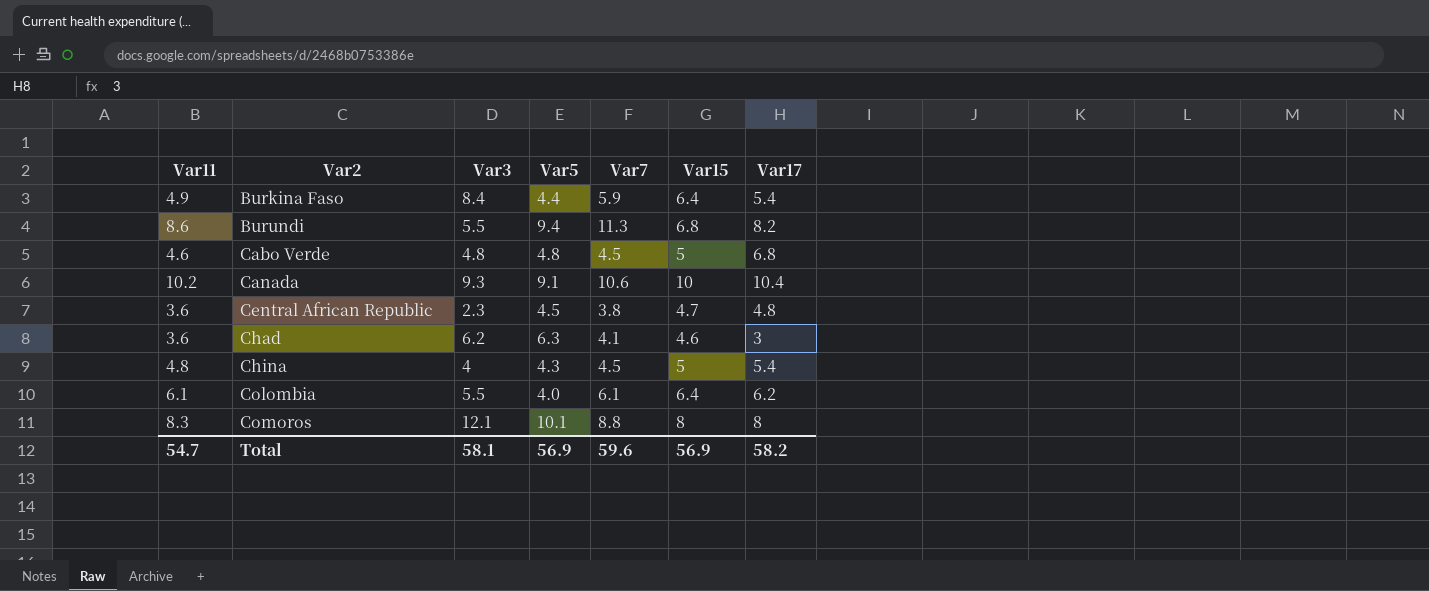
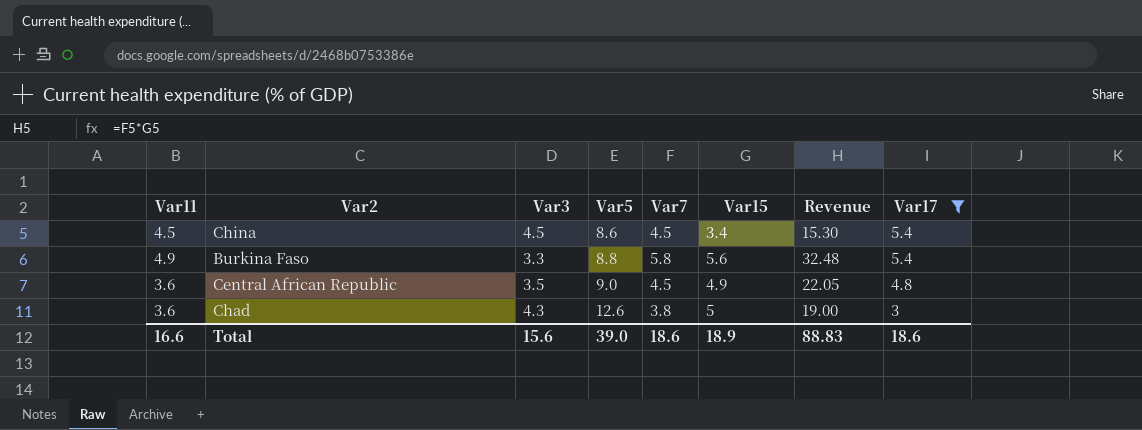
filter: none -> Var17 <= 5.4
row order: Var2 ascending -> Var5 ascending
column Revenue | formula: none -> [Var7] * [Var15]
China | Var11: 4.8 -> 4.5
China | Var3: 4 -> 4.5
China | Var5: 4.3 -> 8.6
China | Var15: 5 -> 3.4
Burkina Faso | Var3: 8.4 -> 3.3
Burkina Faso | Var5: 4.4 -> 8.8
Burkina Faso | Var7: 5.9 -> 5.8
Burkina Faso | Var15: 6.4 -> 5.6
Central African Republic | Var3: 2.3 -> 3.5
Central African Republic | Var5: 4.5 -> 9.0
Central African Republic | Var7: 3.8 -> 4.5
Central African Republic | Var15: 4.7 -> 4.9
Chad | Var3: 6.2 -> 4.3
Chad | Var5: 6.3 -> 12.6
Chad | Var7: 4.1 -> 3.8
Chad | Var15: 4.6 -> 5
Total | Var11: 54.7 -> 16.6
Total | Var3: 58.1 -> 15.6
Total | Var5: 56.9 -> 39.0
Total | Var7: 59.6 -> 18.6
Total | Var15: 56.9 -> 18.9
Total | Var17: 58.2 -> 18.6

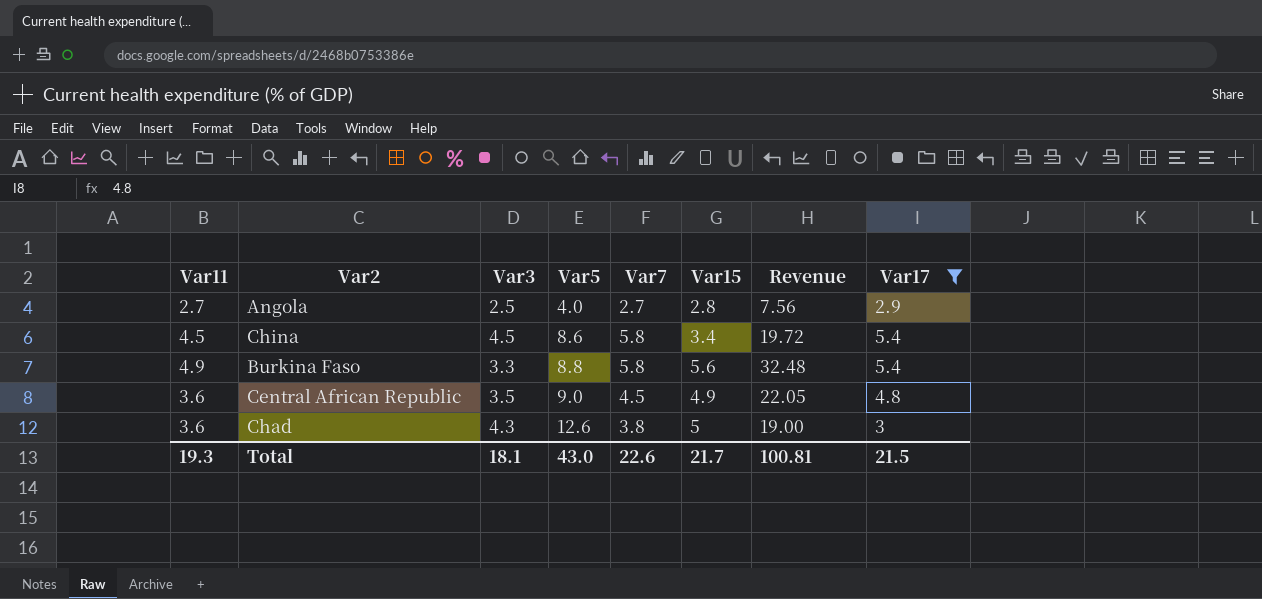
row Angola: none -> 2.7 | 2.5 | 4.0 | 2.7 | 2.8 | 7.56 | 2.9
China | Var7: 4.5 -> 5.8
China | Revenue: 15.30 -> 19.72
Total | Var11: 16.6 -> 19.3
Total | Var3: 15.6 -> 18.1
Total | Var5: 39.0 -> 43.0
Total | Var7: 18.6 -> 22.6
Total | Var15: 18.9 -> 21.7
Total | Revenue: 88.83 -> 100.81
Total | Var17: 18.6 -> 21.5

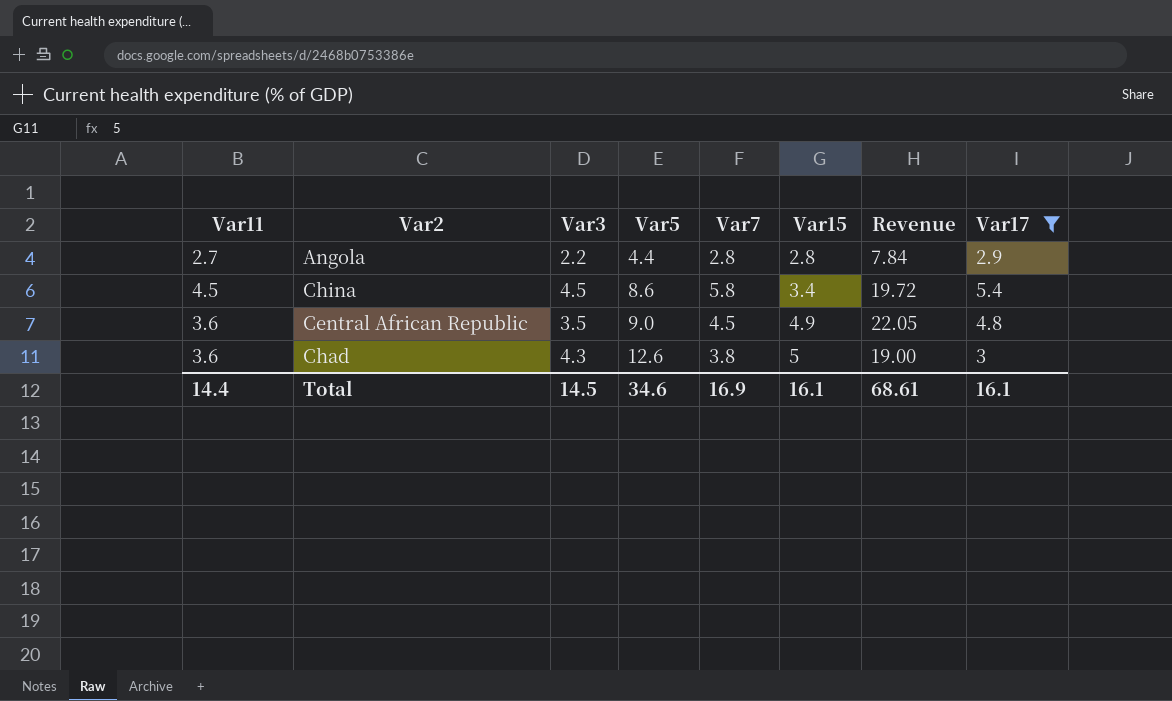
row Burkina Faso: 4.9 | 3.3 | 8.8 | 5.8 | 5.6 | 32.48 | 5.4 -> none
Angola | Var3: 2.5 -> 2.2
Angola | Var5: 4.0 -> 4.4
Angola | Var7: 2.7 -> 2.8
Angola | Revenue: 7.56 -> 7.84
Total | Var11: 19.3 -> 14.4
Total | Var3: 18.1 -> 14.5
Total | Var5: 43.0 -> 34.6
Total | Var7: 22.6 -> 16.9
Total | Var15: 21.7 -> 16.1
Total | Revenue: 100.81 -> 68.61
Total | Var17: 21.5 -> 16.1

